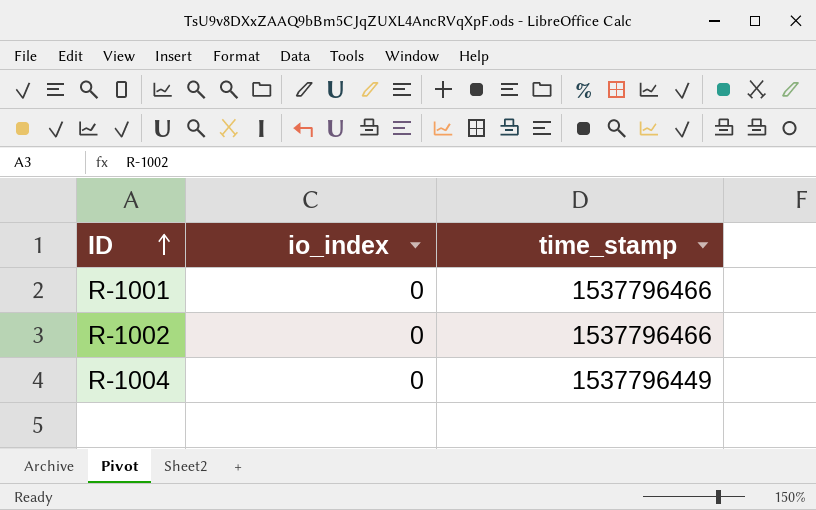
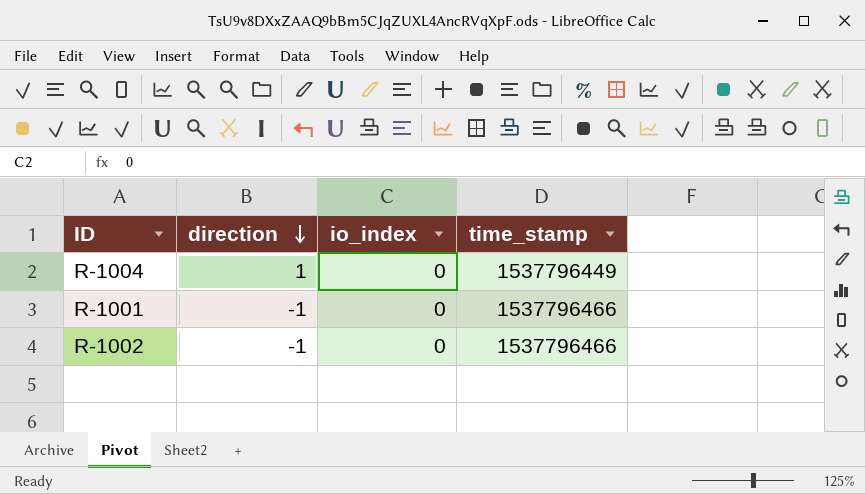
row order: ID ascending -> direction descending
column direction | position: none -> 2

